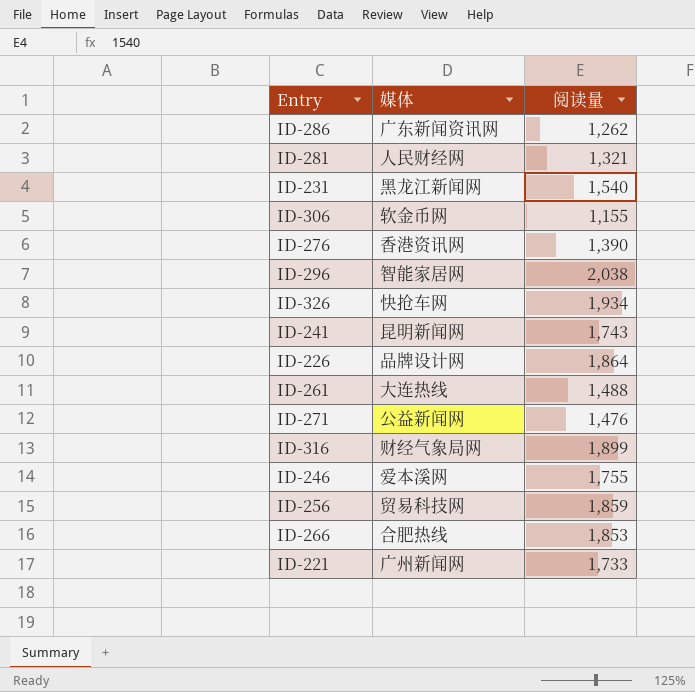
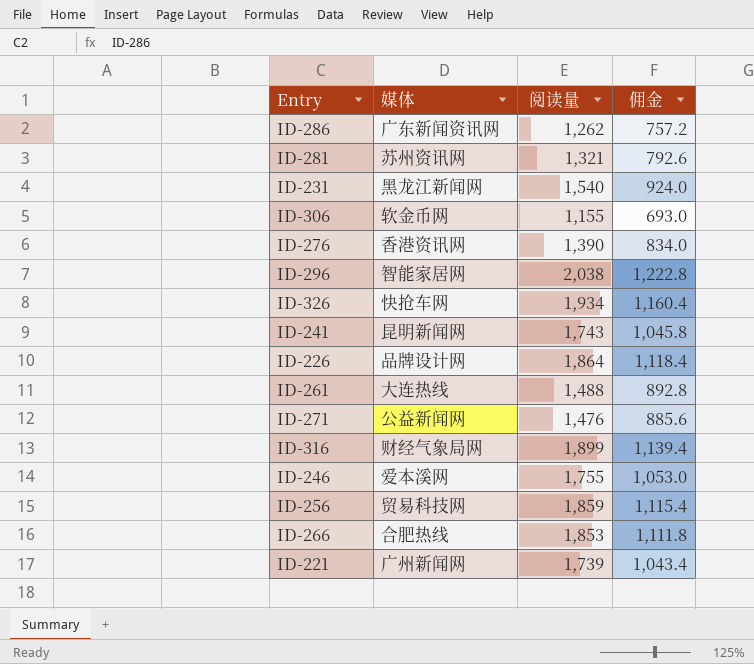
column 佣金 | formula: none -> [阅读量] * 0.6
ID-281 | 媒体: 人民财经网 -> 苏州资讯网
ID-221 | 阅读量: 1,733 -> 1,739

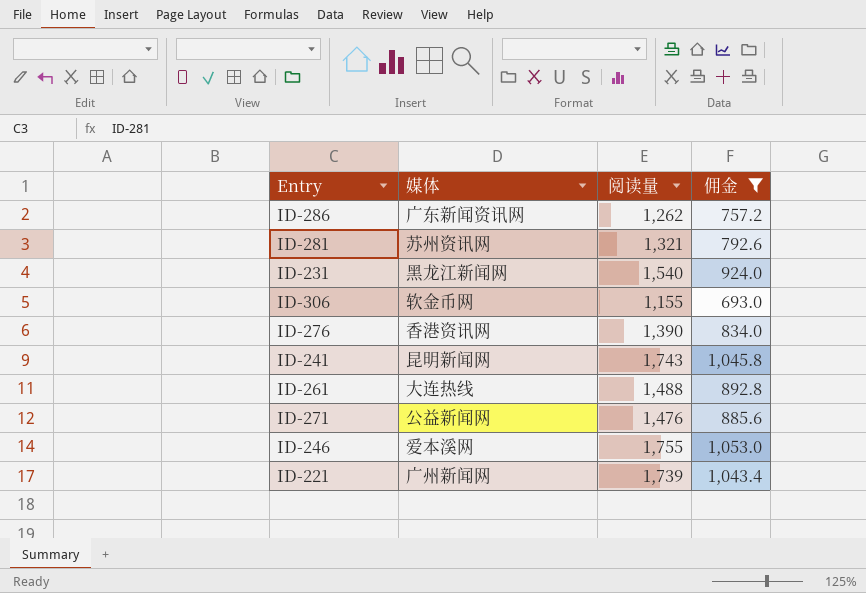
filter: none -> 佣金 <= 1,053.0

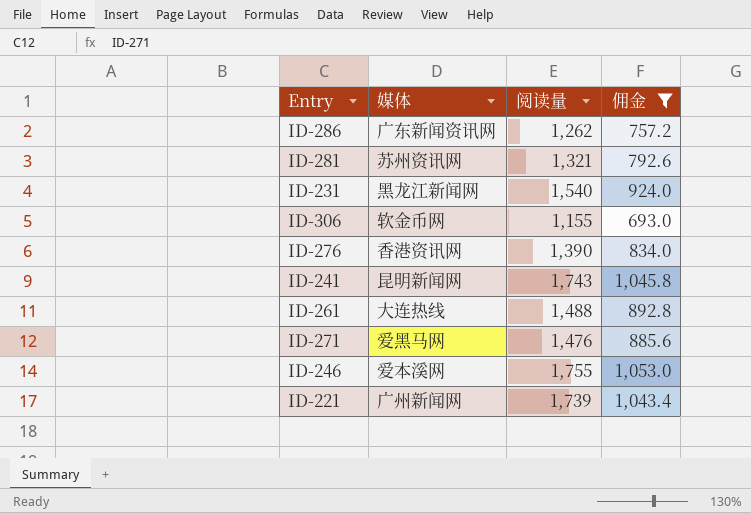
ID-271 | 媒体: 公益新闻网 -> 爱黑马网

